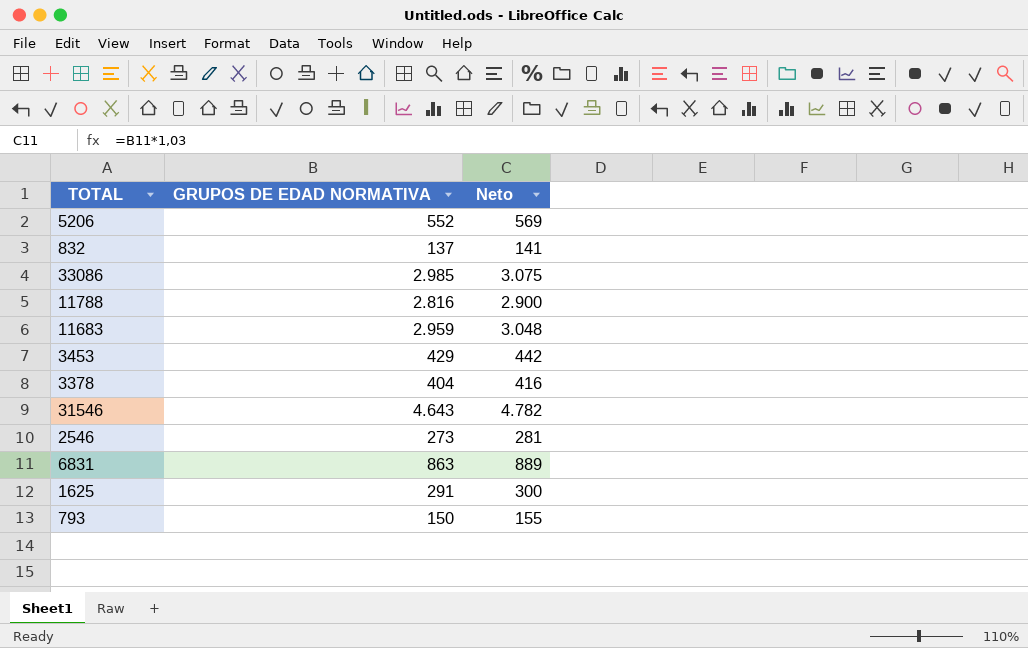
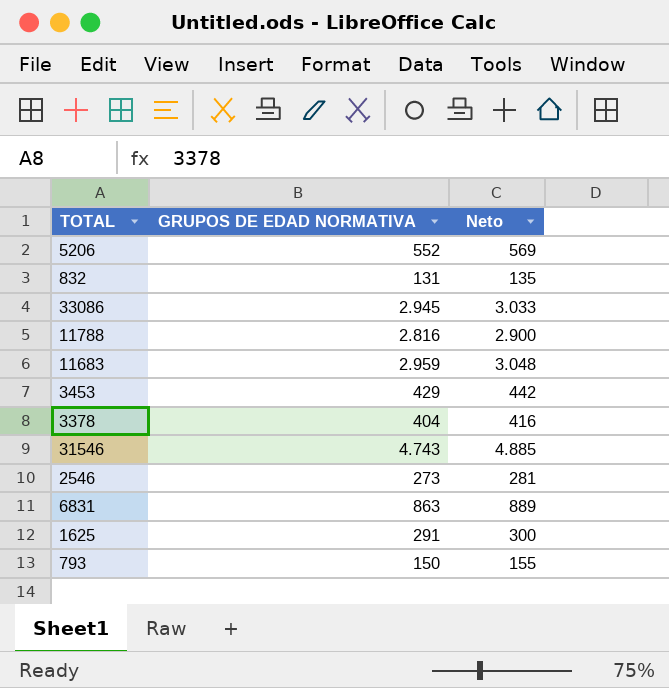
832 | GRUPOS DE EDAD NORMATIVA: 137 -> 131
832 | Neto: 141 -> 135
33086 | GRUPOS DE EDAD NORMATIVA: 2.985 -> 2.945
33086 | Neto: 3.075 -> 3.033
31546 | GRUPOS DE EDAD NORMATIVA: 4.643 -> 4.743
31546 | Neto: 4.782 -> 4.885

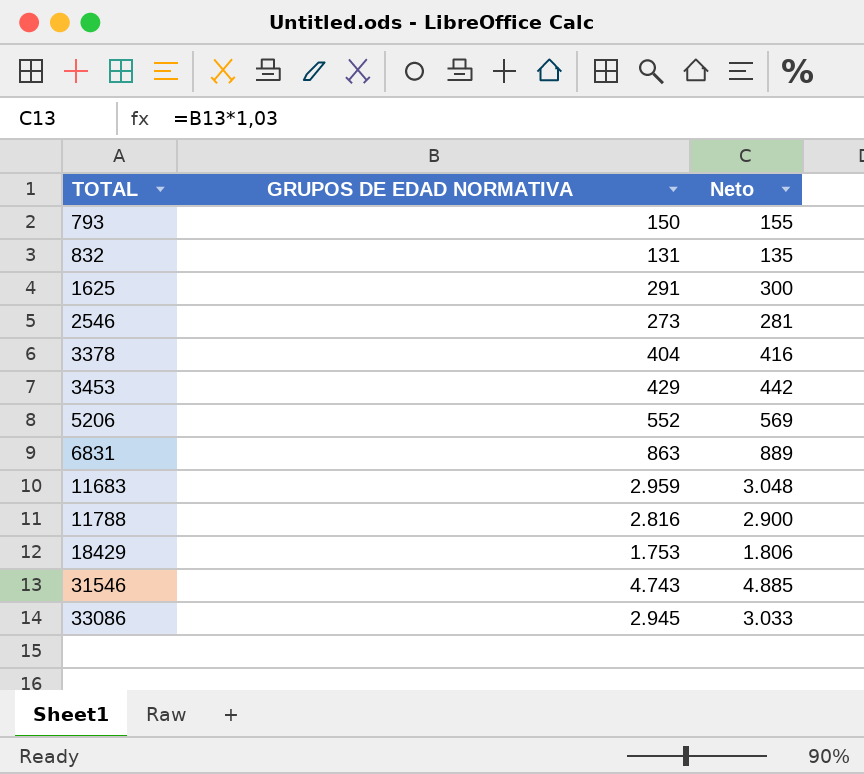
row order: none -> TOTAL ascending
row 18429: none -> 1.753 | 1.806

